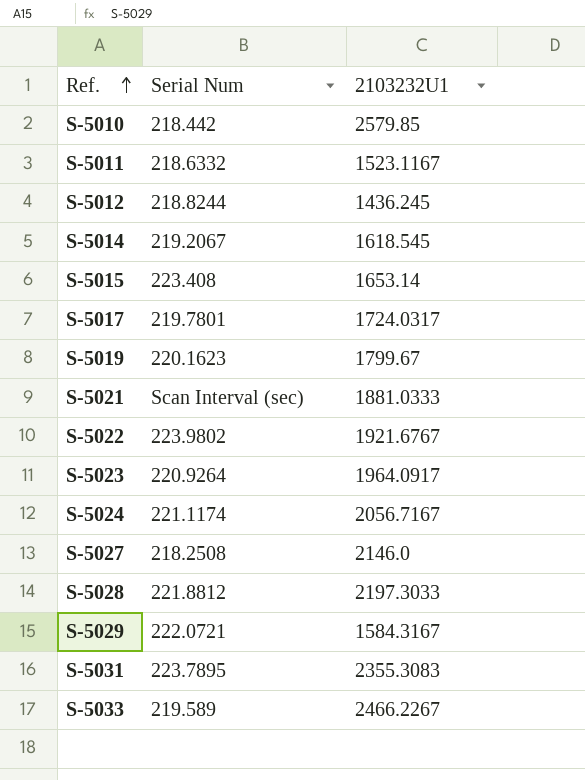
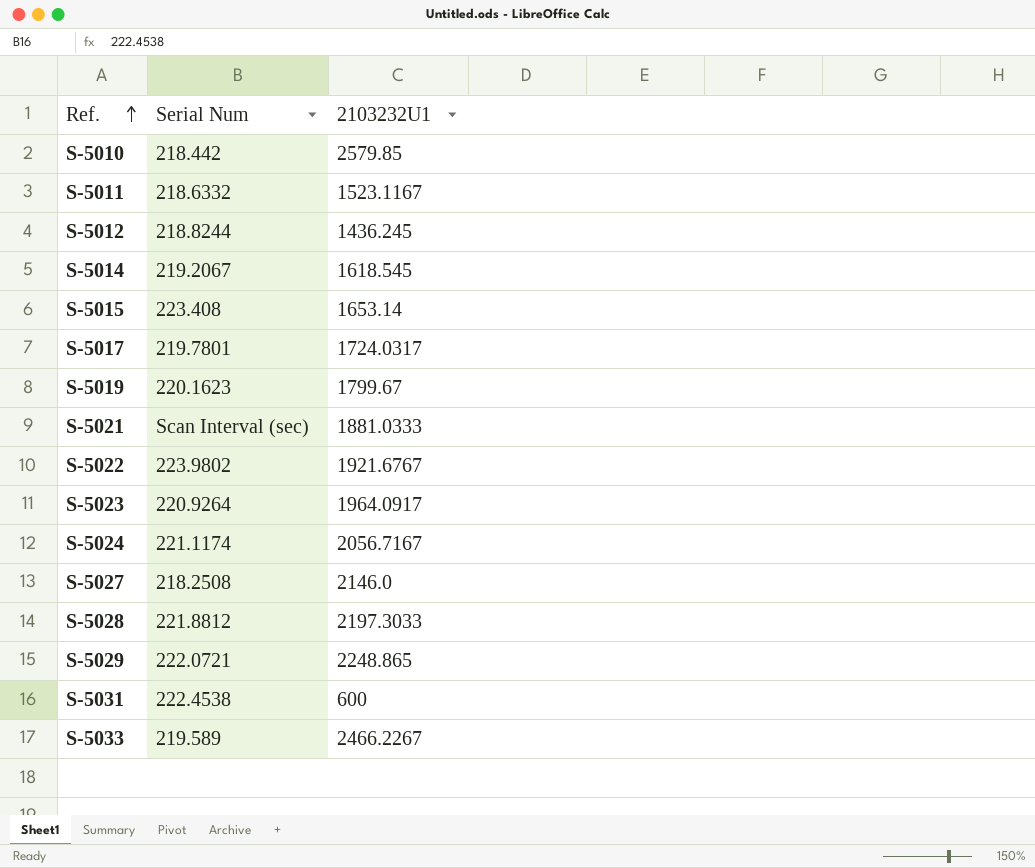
S-5029 | 2103232U1: 1584.3167 -> 2248.865
S-5031 | Serial Num: 223.7895 -> 222.4538
S-5031 | 2103232U1: 2355.3083 -> 600

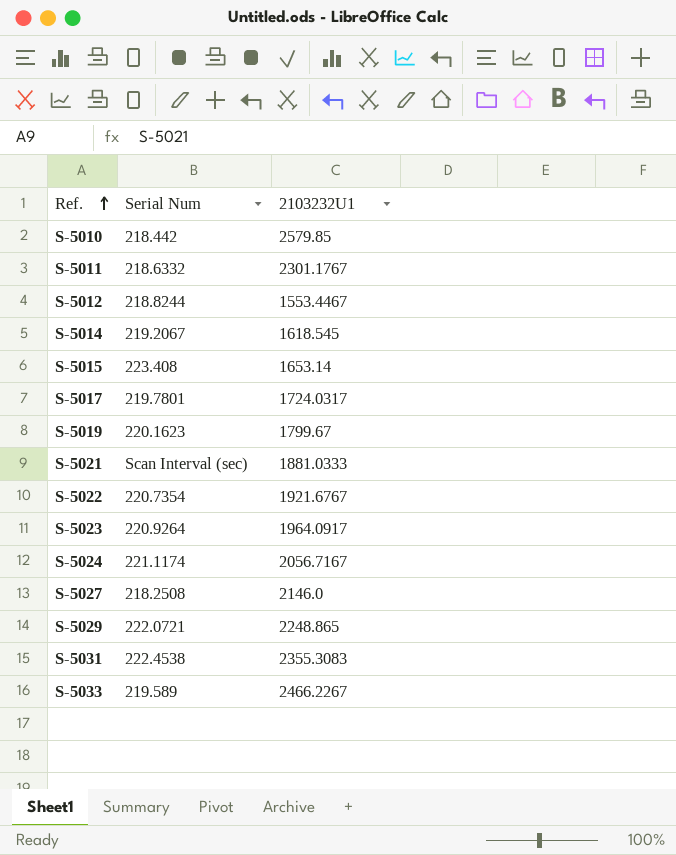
row S-5028: 221.8812 | 2197.3033 -> none
S-5011 | 2103232U1: 1523.1167 -> 2301.1767
S-5012 | 2103232U1: 1436.245 -> 1553.4467
S-5022 | Serial Num: 223.9802 -> 220.7354
S-5031 | 2103232U1: 600 -> 2355.3083

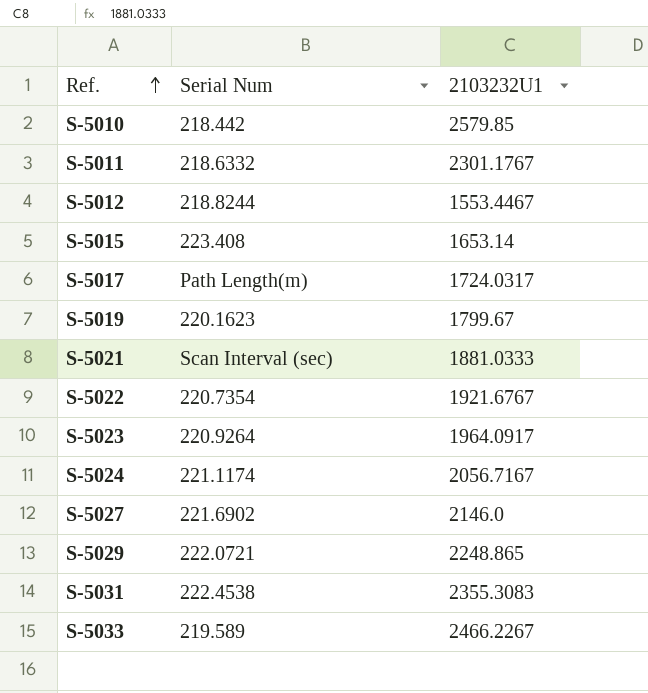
row S-5014: 219.2067 | 1618.545 -> none
S-5017 | Serial Num: 219.7801 -> Path Length(m)
S-5027 | Serial Num: 218.2508 -> 221.6902

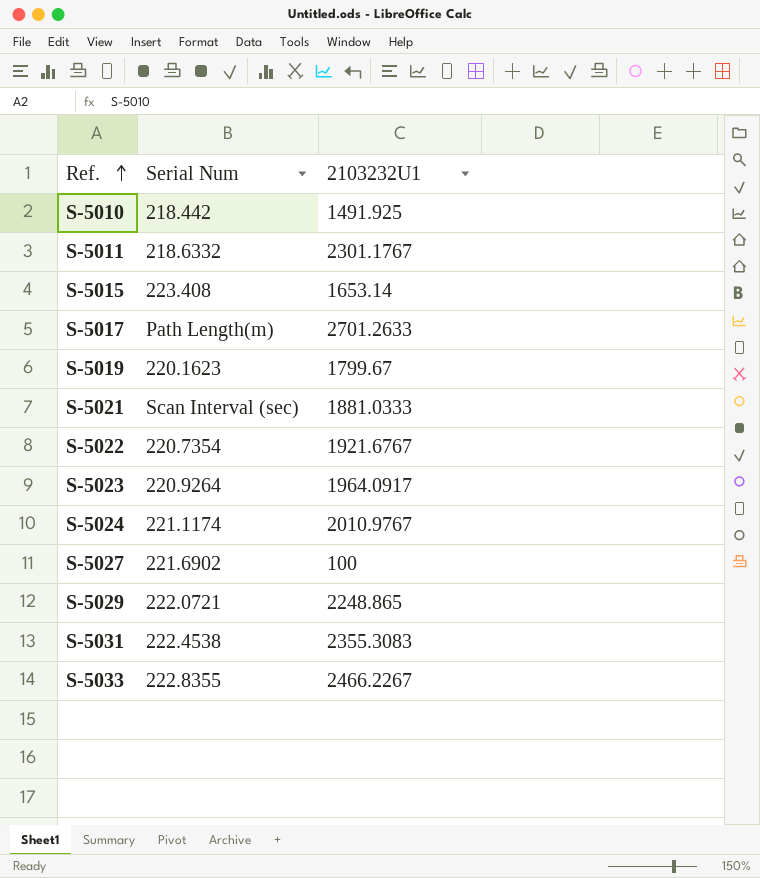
row S-5012: 218.8244 | 1553.4467 -> none
S-5010 | 2103232U1: 2579.85 -> 1491.925
S-5017 | 2103232U1: 1724.0317 -> 2701.2633
S-5024 | 2103232U1: 2056.7167 -> 2010.9767
S-5027 | 2103232U1: 2146.0 -> 100
S-5033 | Serial Num: 219.589 -> 222.8355

